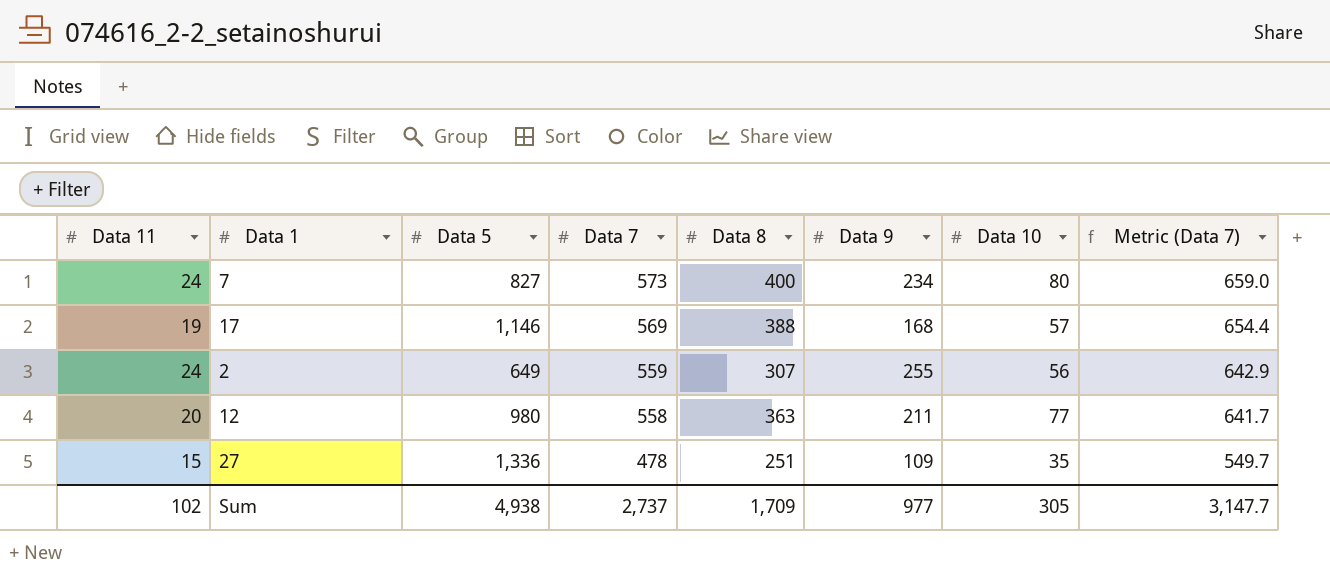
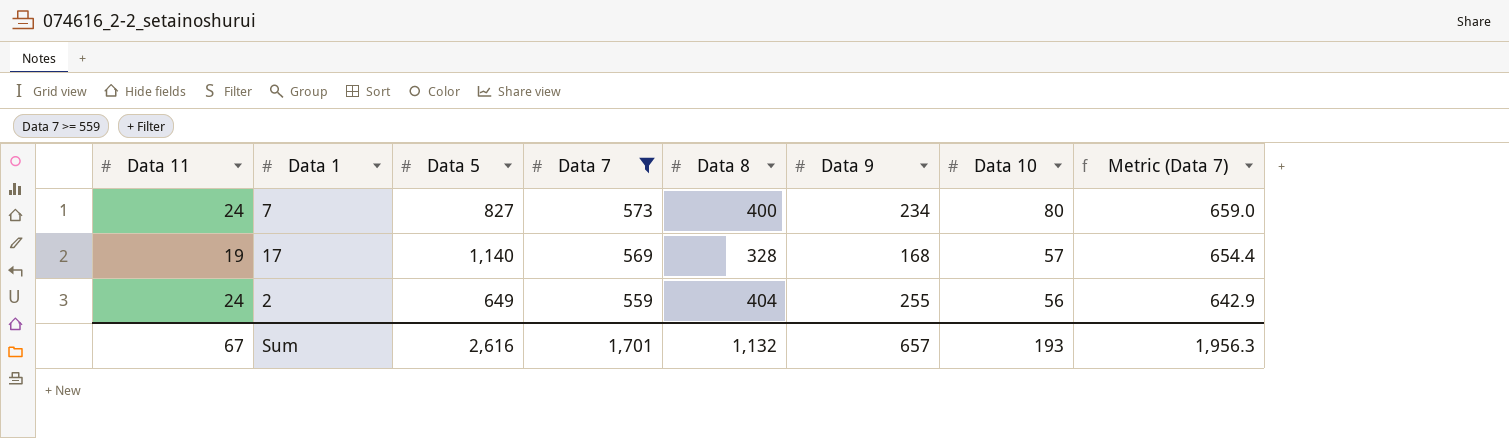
filter: none -> Data 7 >= 559
17 | Data 5: 1,146 -> 1,140
17 | Data 8: 388 -> 328
2 | Data 8: 307 -> 404
Sum | Data 11: 102 -> 67
Sum | Data 5: 4,938 -> 2,616
Sum | Data 7: 2,737 -> 1,701
Sum | Data 8: 1,709 -> 1,132
Sum | Data 9: 977 -> 657
Sum | Data 10: 305 -> 193
Sum | Metric (Data 7): 3,147.7 -> 1,956.3

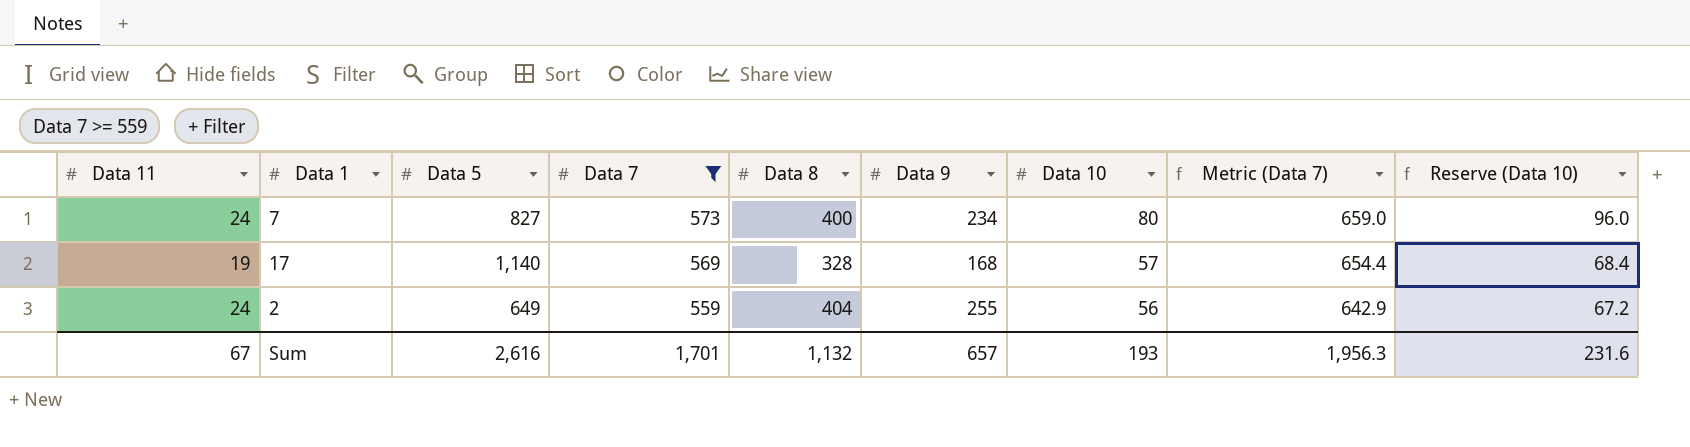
column Reserve (Data 10) | formula: none -> [Data 10] * 1.2

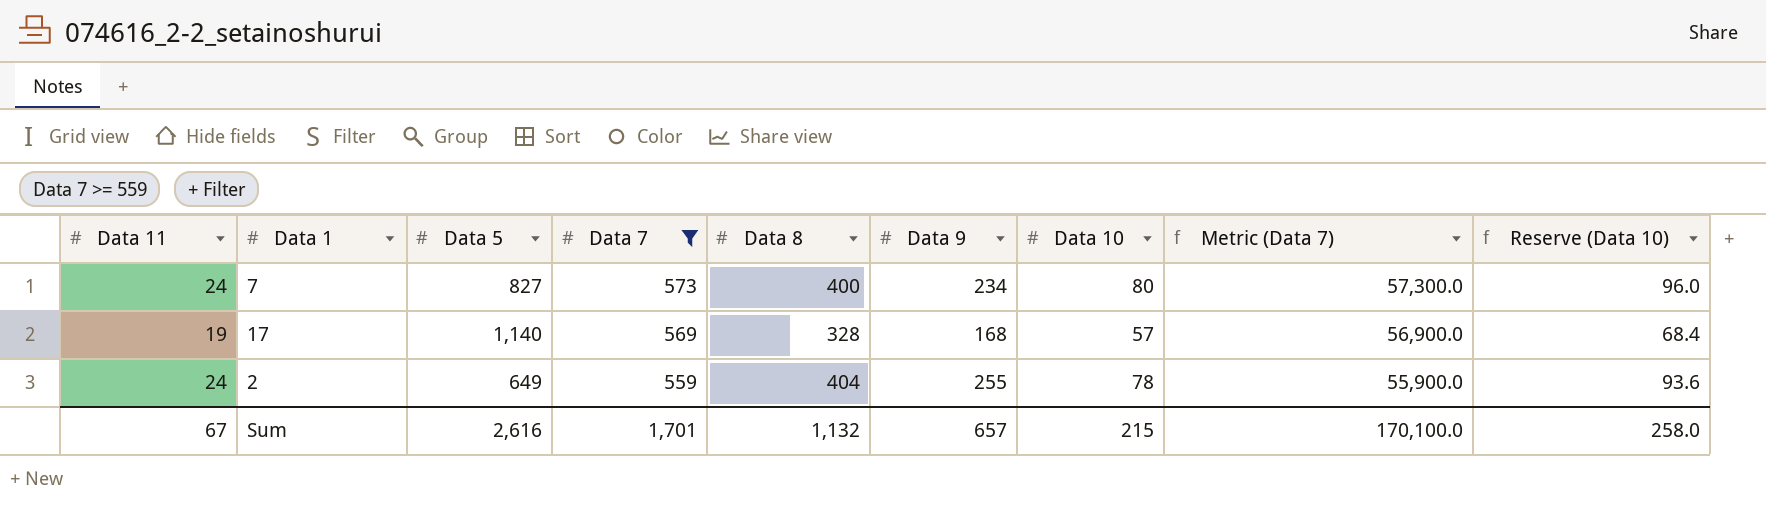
column Metric (Data 7) | formula: [Data 7] * 1.15 -> [Data 7] * 100
2 | Data 10: 56 -> 78
2 | Reserve (Data 10): 67.2 -> 93.6
Sum | Data 10: 193 -> 215
Sum | Metric (Data 7): 1,956.3 -> 170,100.0
Sum | Reserve (Data 10): 231.6 -> 258.0

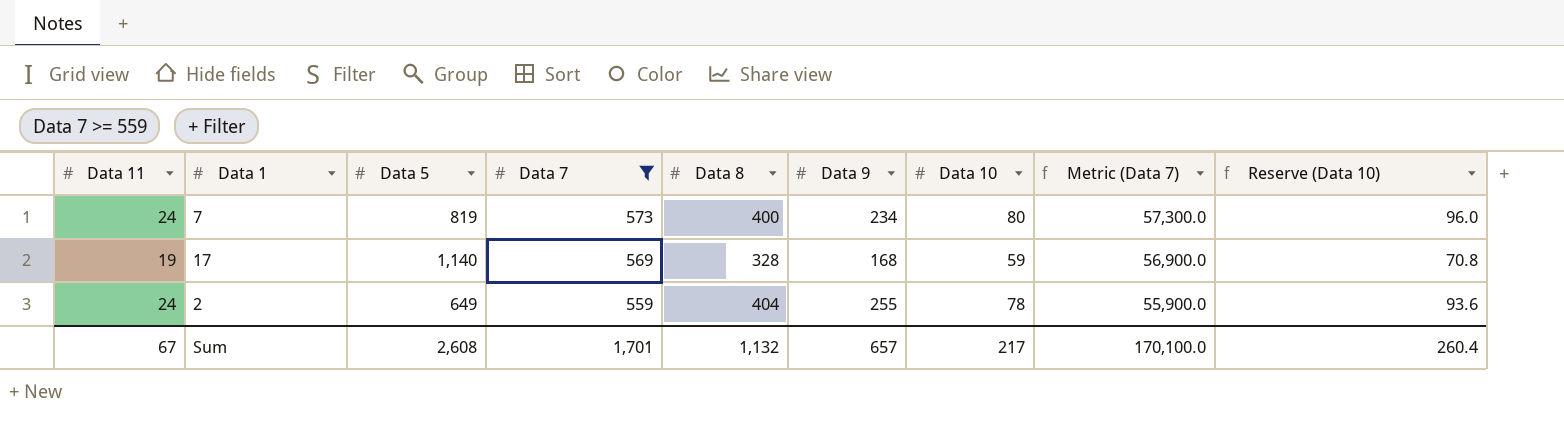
7 | Data 5: 827 -> 819
17 | Data 10: 57 -> 59
17 | Reserve (Data 10): 68.4 -> 70.8
Sum | Data 5: 2,616 -> 2,608
Sum | Data 10: 215 -> 217
Sum | Reserve (Data 10): 258.0 -> 260.4

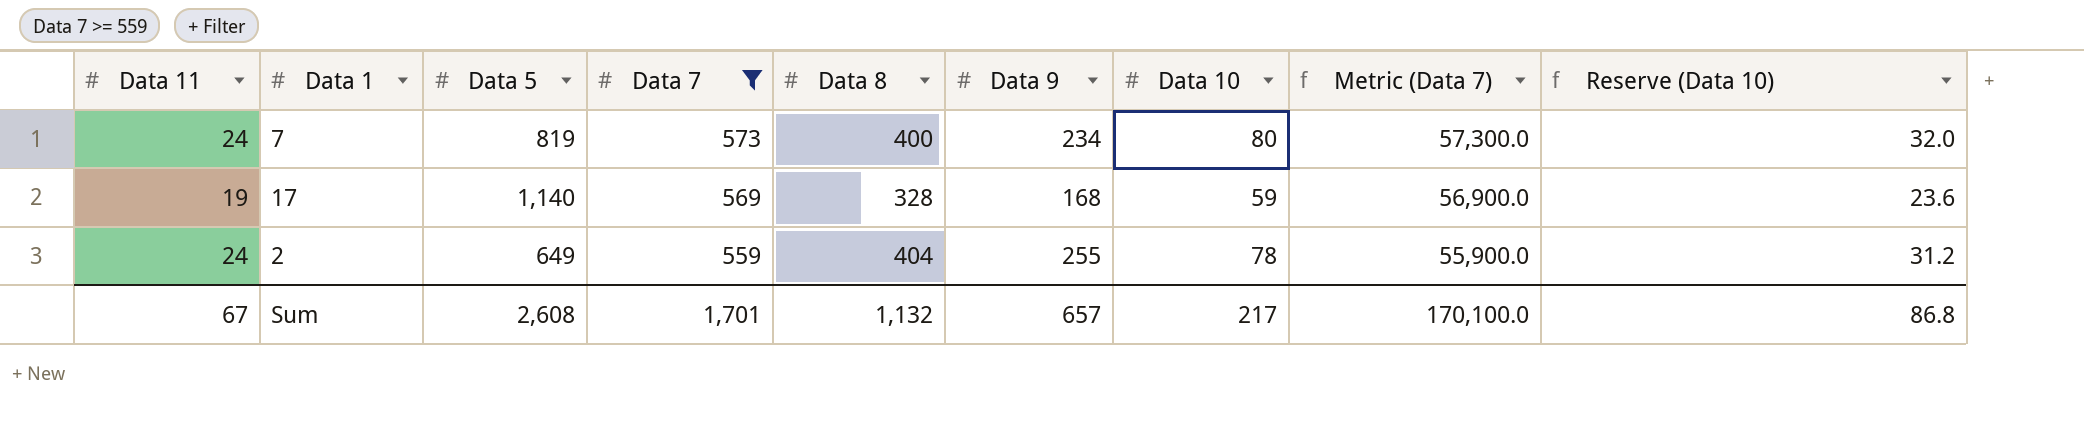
column Reserve (Data 10) | formula: [Data 10] * 1.2 -> [Data 10] * 0.4
Sum | Reserve (Data 10): 260.4 -> 86.8

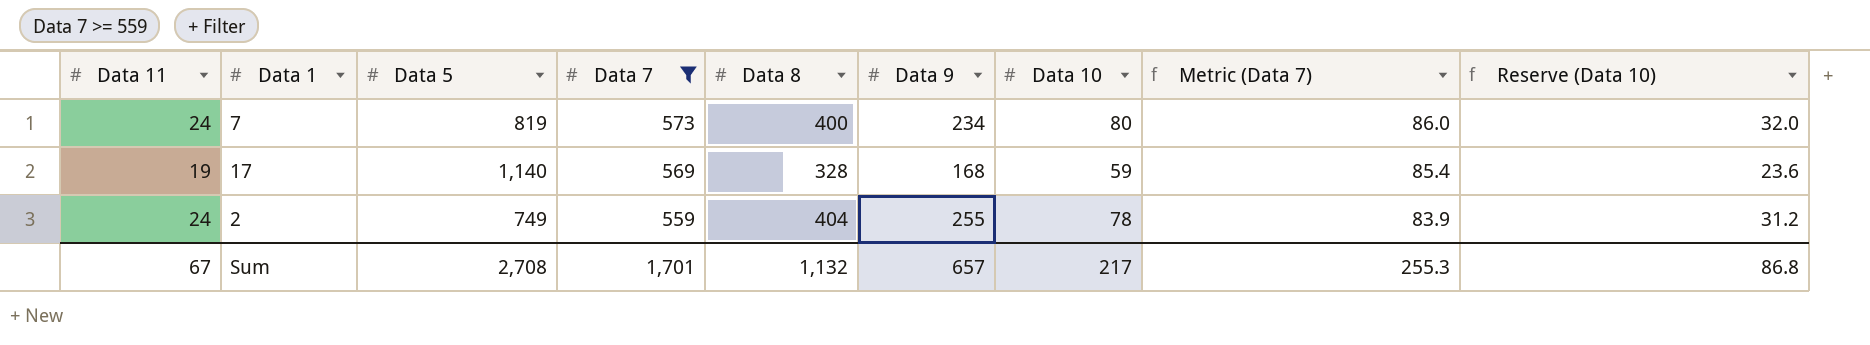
column Metric (Data 7) | formula: [Data 7] * 100 -> [Data 7] * 0.15
2 | Data 5: 649 -> 749
Sum | Data 5: 2,608 -> 2,708
Sum | Metric (Data 7): 170,100.0 -> 255.3

